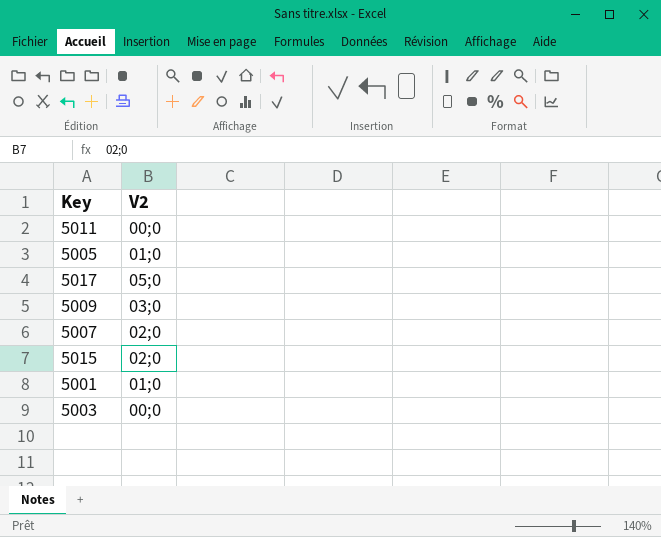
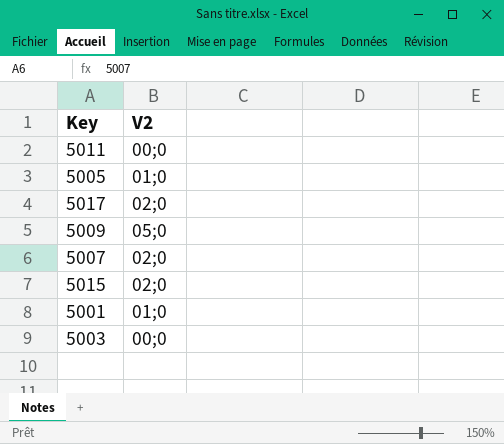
5017 | V2: 05;0 -> 02;0
5009 | V2: 03;0 -> 05;0

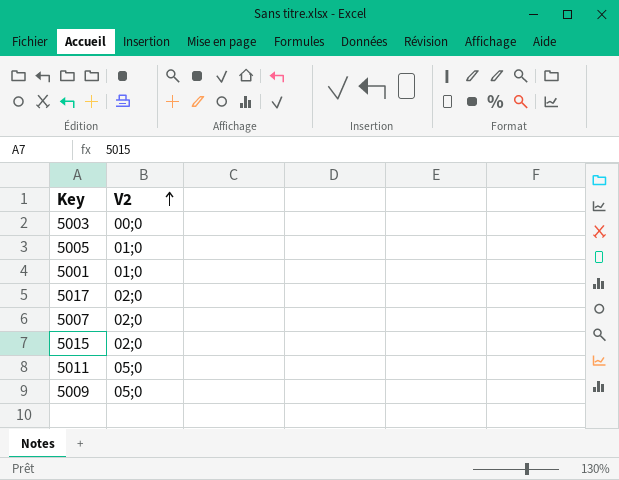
row order: none -> V2 ascending
5011 | V2: 00;0 -> 05;0

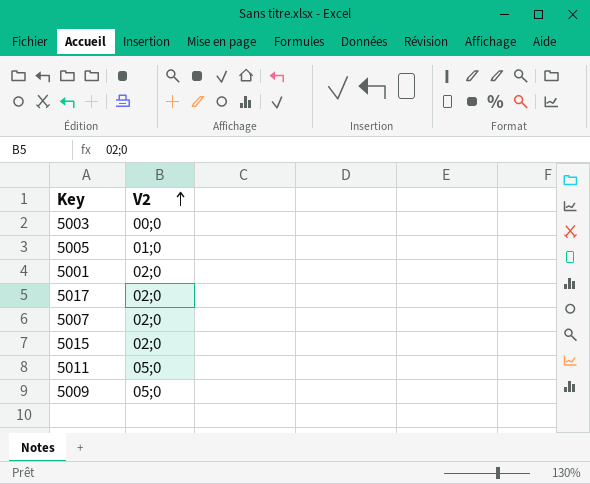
5001 | V2: 01;0 -> 02;0

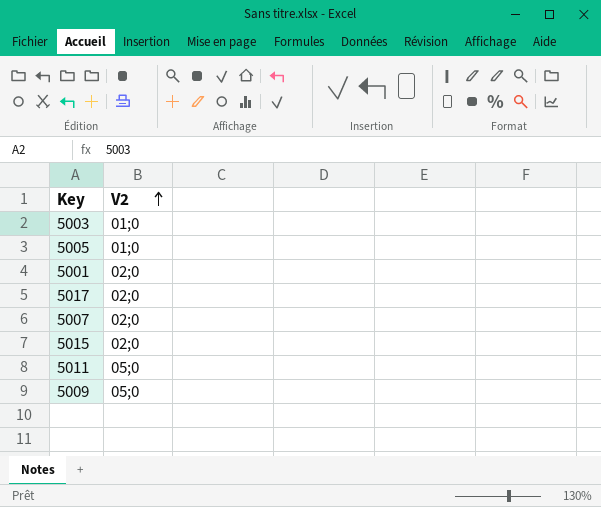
5003 | V2: 00;0 -> 01;0

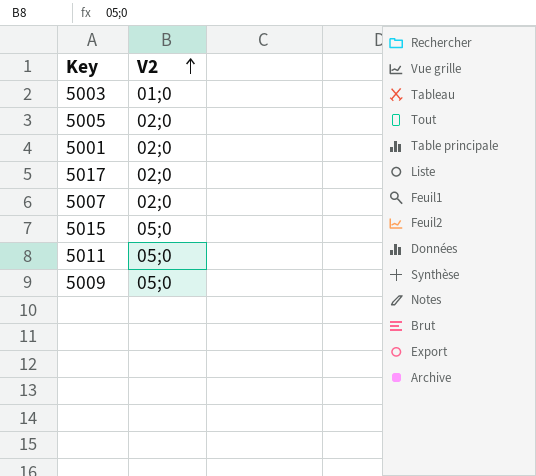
5005 | V2: 01;0 -> 02;0
5015 | V2: 02;0 -> 05;0

